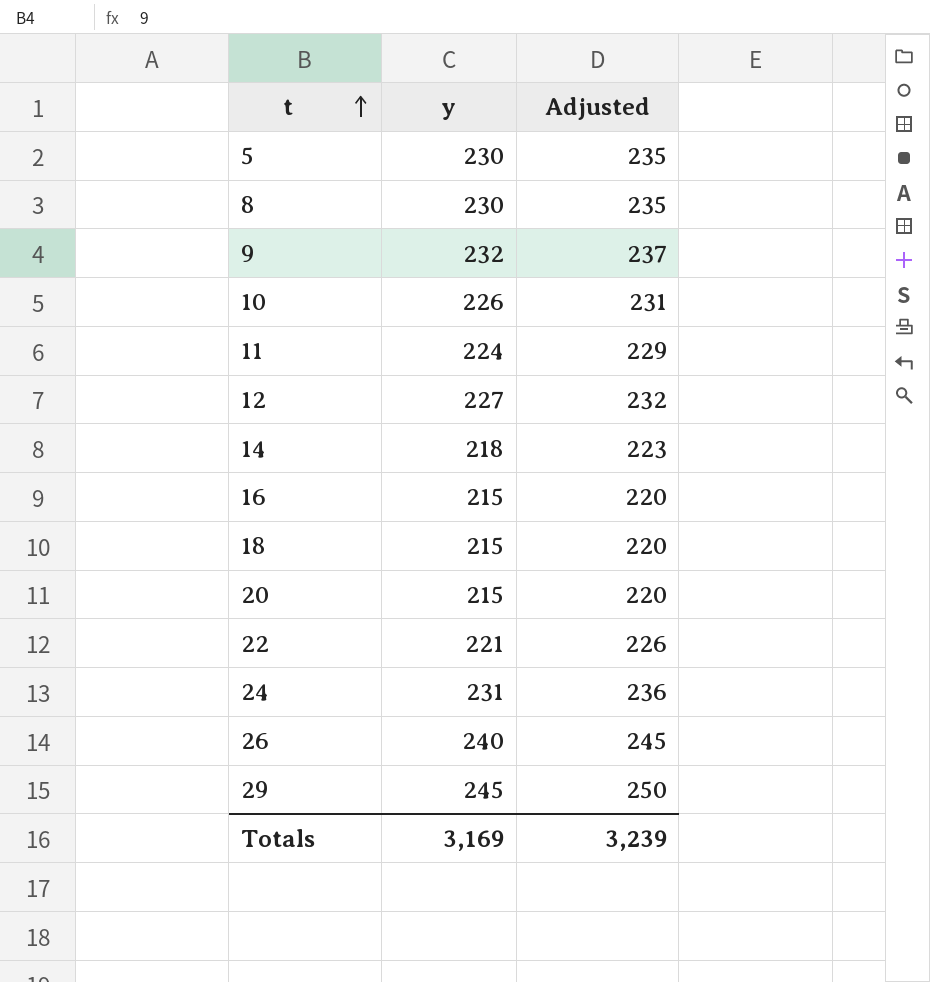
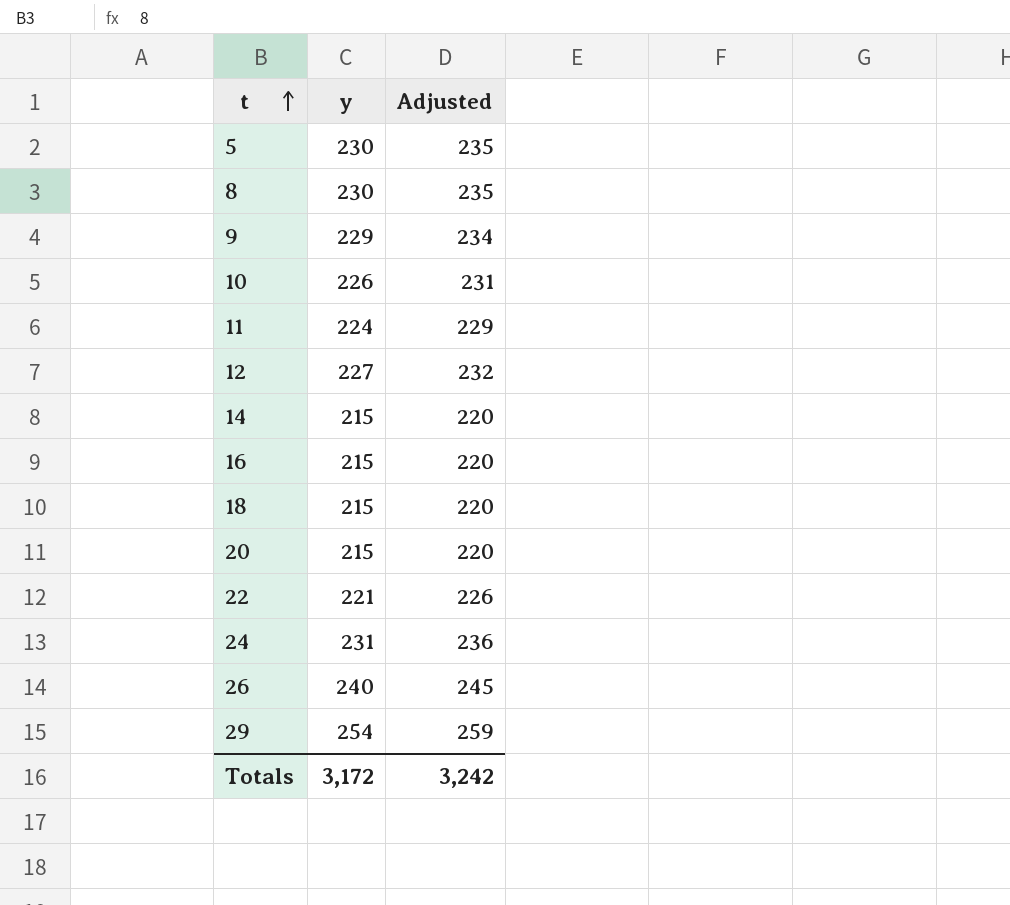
9 | y: 232 -> 229
9 | Adjusted: 237 -> 234
14 | y: 218 -> 215
14 | Adjusted: 223 -> 220
29 | y: 245 -> 254
29 | Adjusted: 250 -> 259
Totals | y: 3,169 -> 3,172
Totals | Adjusted: 3,239 -> 3,242

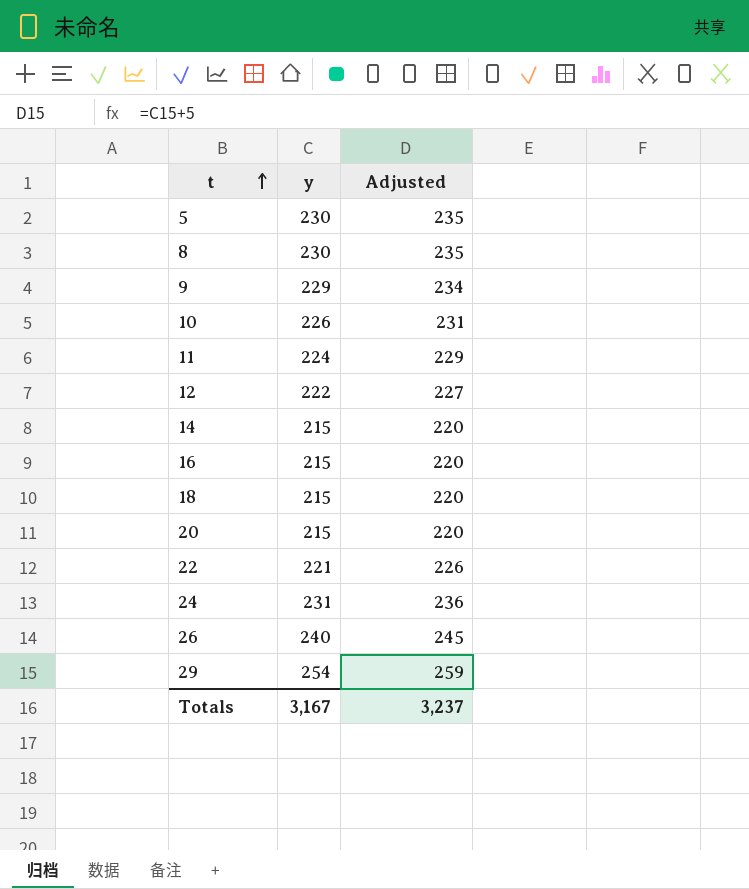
12 | y: 227 -> 222
12 | Adjusted: 232 -> 227
Totals | y: 3,172 -> 3,167
Totals | Adjusted: 3,242 -> 3,237

